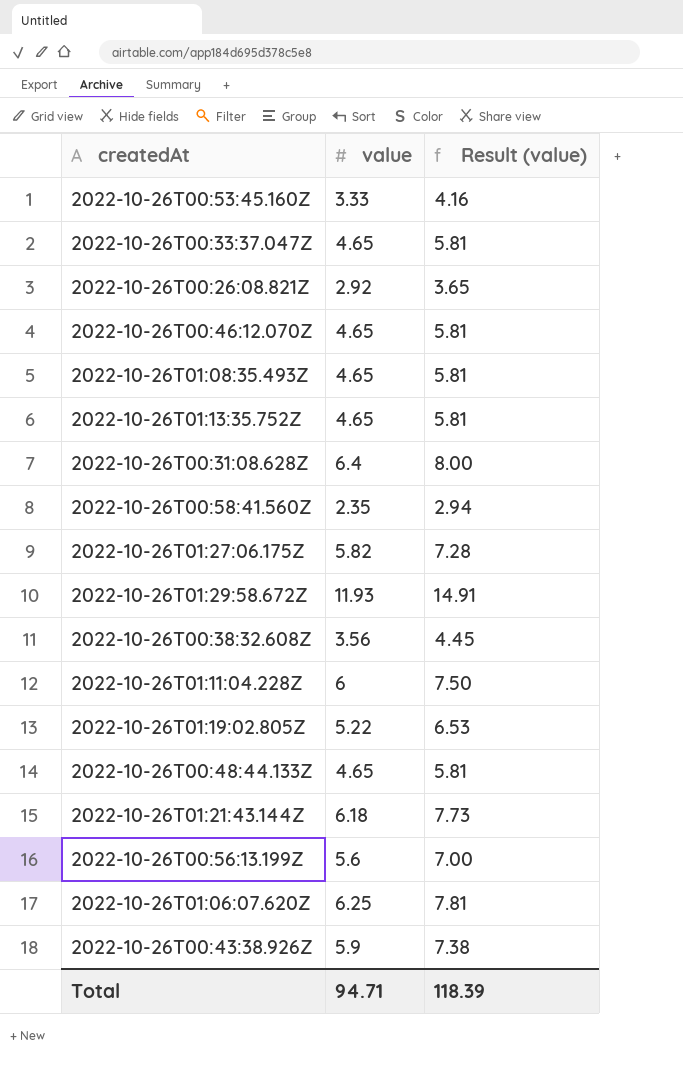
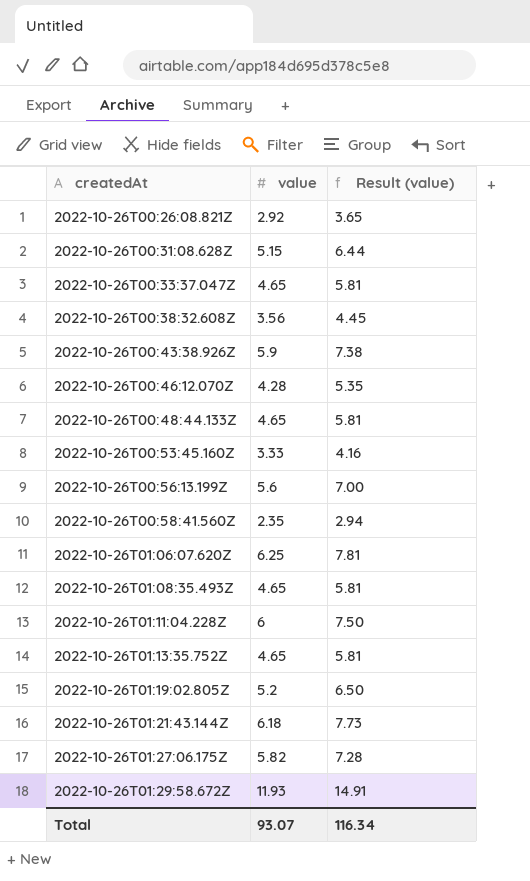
row order: none -> createdAt ascending
2022-10-26T00:31:08.628Z | value: 6.4 -> 5.15
2022-10-26T00:31:08.628Z | Result (value): 8.00 -> 6.44
2022-10-26T00:46:12.070Z | value: 4.65 -> 4.28
2022-10-26T00:46:12.070Z | Result (value): 5.81 -> 5.35
2022-10-26T01:19:02.805Z | value: 5.22 -> 5.2
2022-10-26T01:19:02.805Z | Result (value): 6.53 -> 6.50
Total | value: 94.71 -> 93.07
Total | Result (value): 118.39 -> 116.34

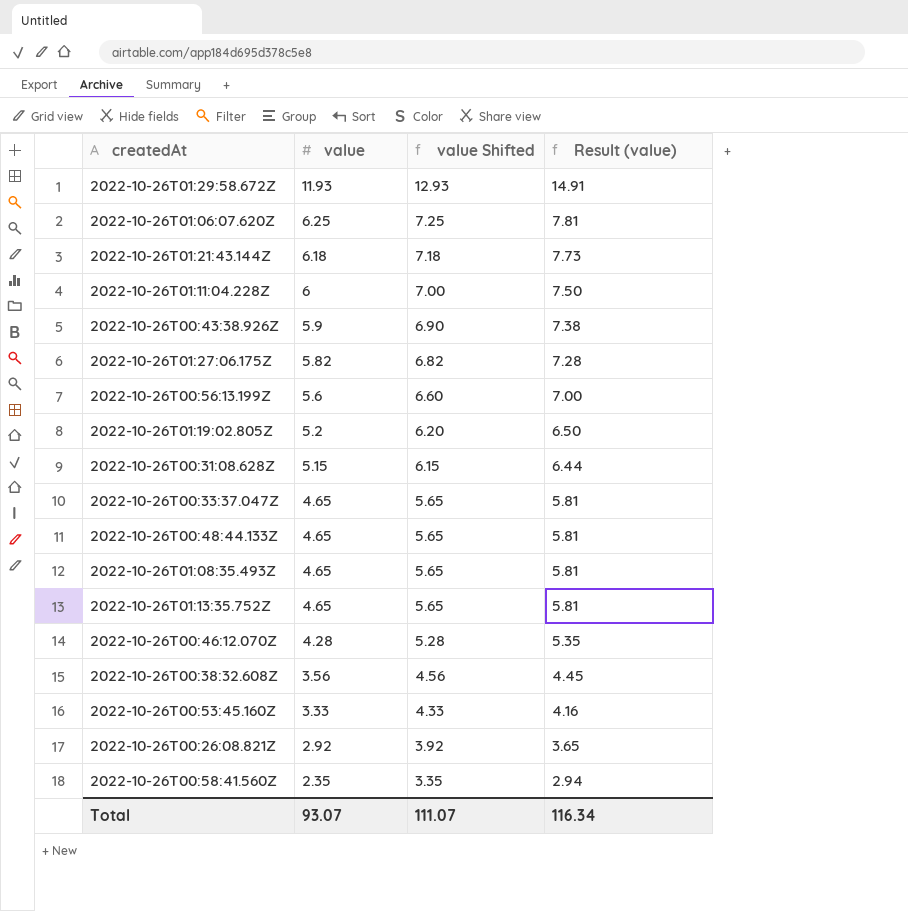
row order: createdAt ascending -> value descending
column value Shifted | formula: none -> [value] + 1

